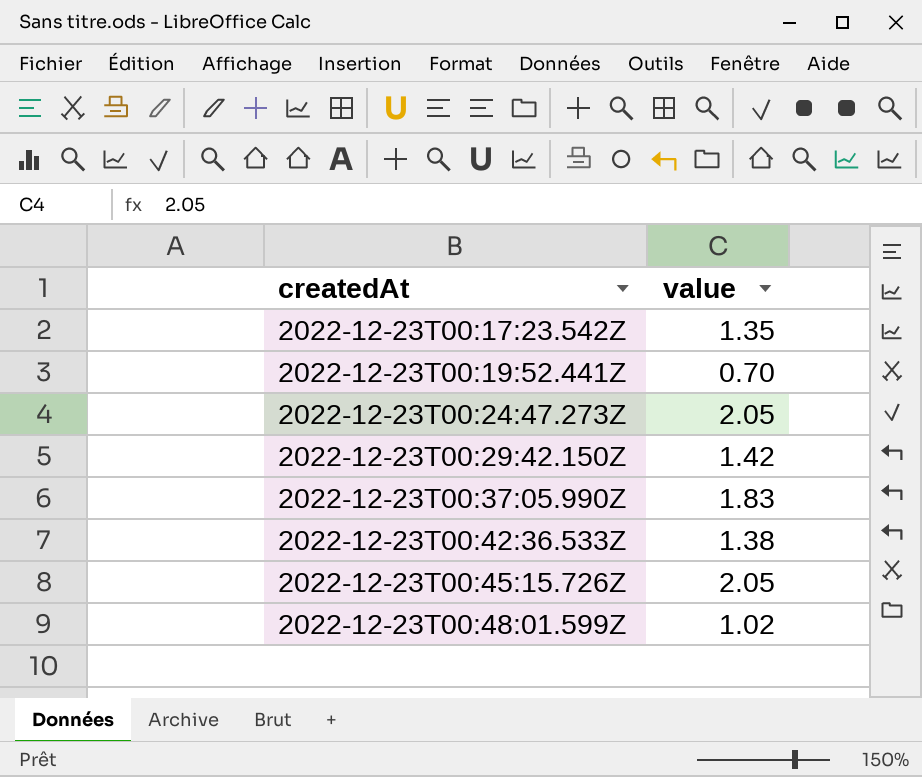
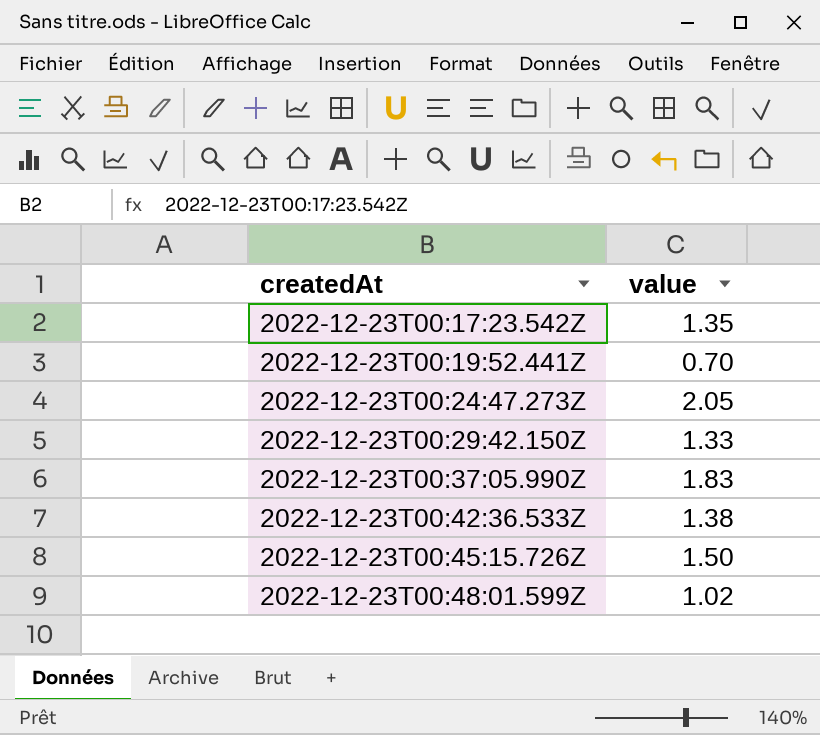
2022-12-23T00:29:42.150Z | value: 1.42 -> 1.33
2022-12-23T00:45:15.726Z | value: 2.05 -> 1.50

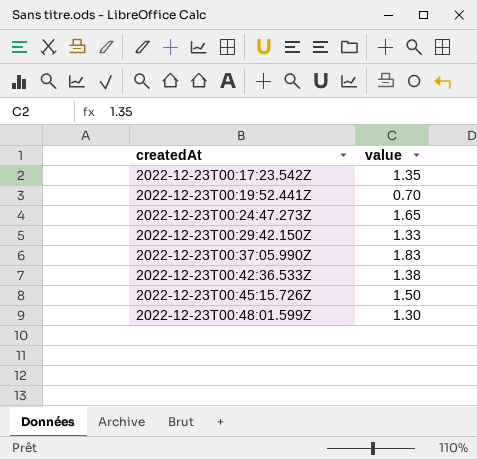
2022-12-23T00:24:47.273Z | value: 2.05 -> 1.65
2022-12-23T00:48:01.599Z | value: 1.02 -> 1.30

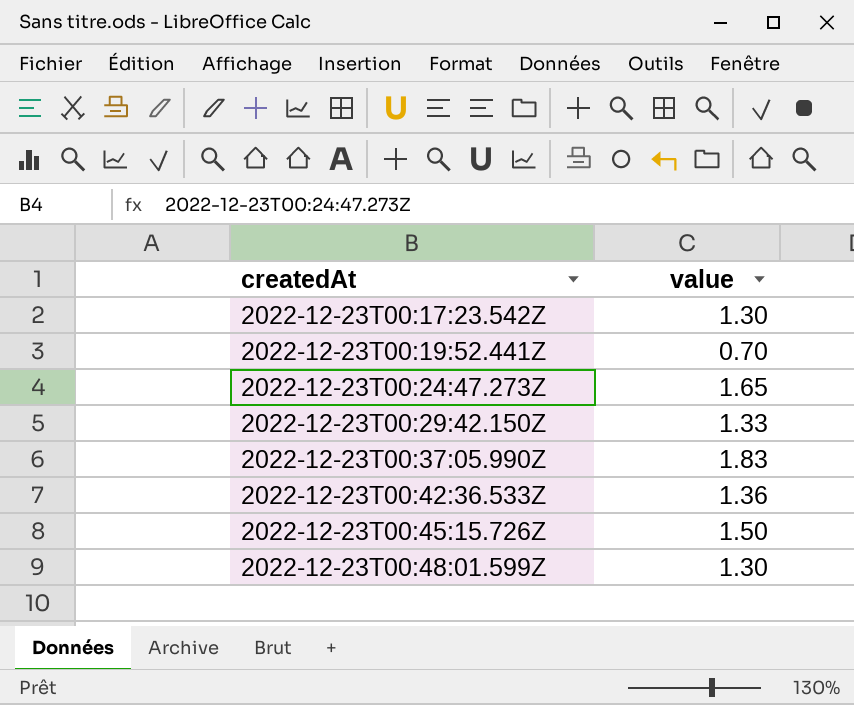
2022-12-23T00:17:23.542Z | value: 1.35 -> 1.30
2022-12-23T00:42:36.533Z | value: 1.38 -> 1.36

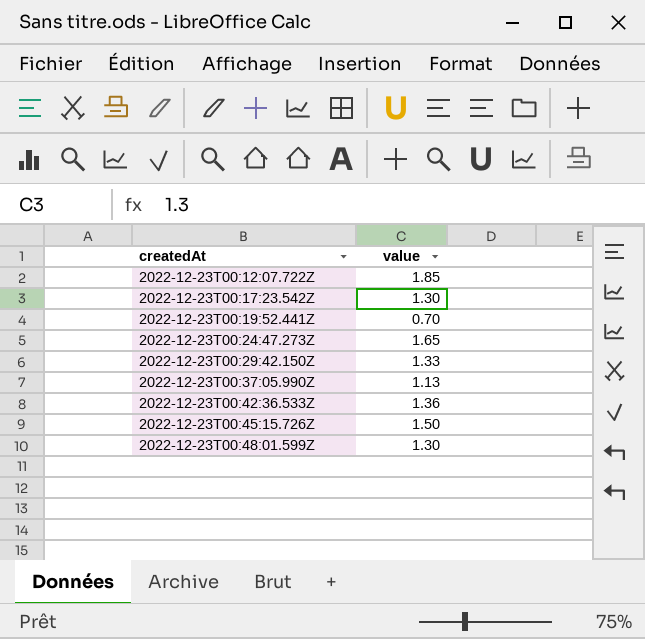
row 2022-12-23T00:12:07.722Z: none -> 1.85
2022-12-23T00:37:05.990Z | value: 1.83 -> 1.13

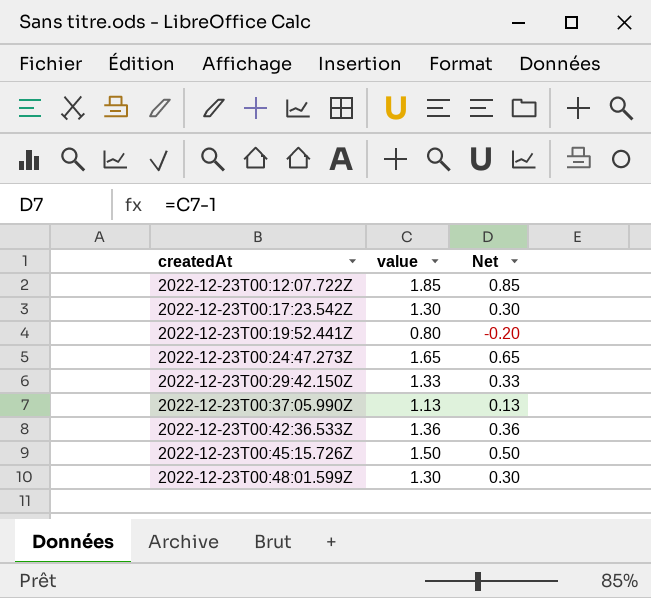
column Net | formula: none -> [value] - 1
2022-12-23T00:19:52.441Z | value: 0.70 -> 0.80

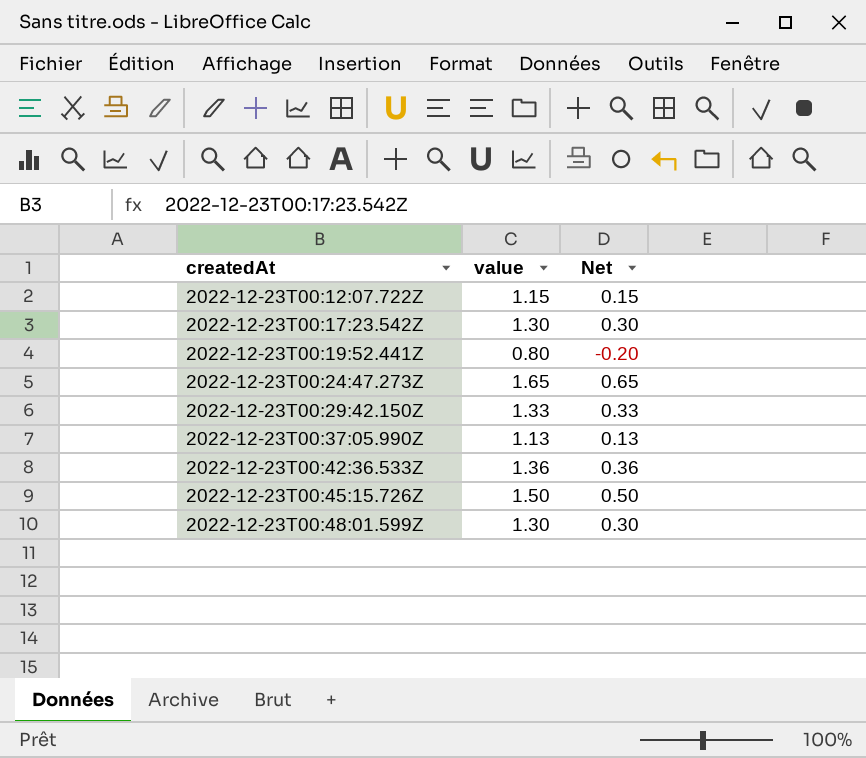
2022-12-23T00:12:07.722Z | value: 1.85 -> 1.15
2022-12-23T00:12:07.722Z | Net: 0.85 -> 0.15

